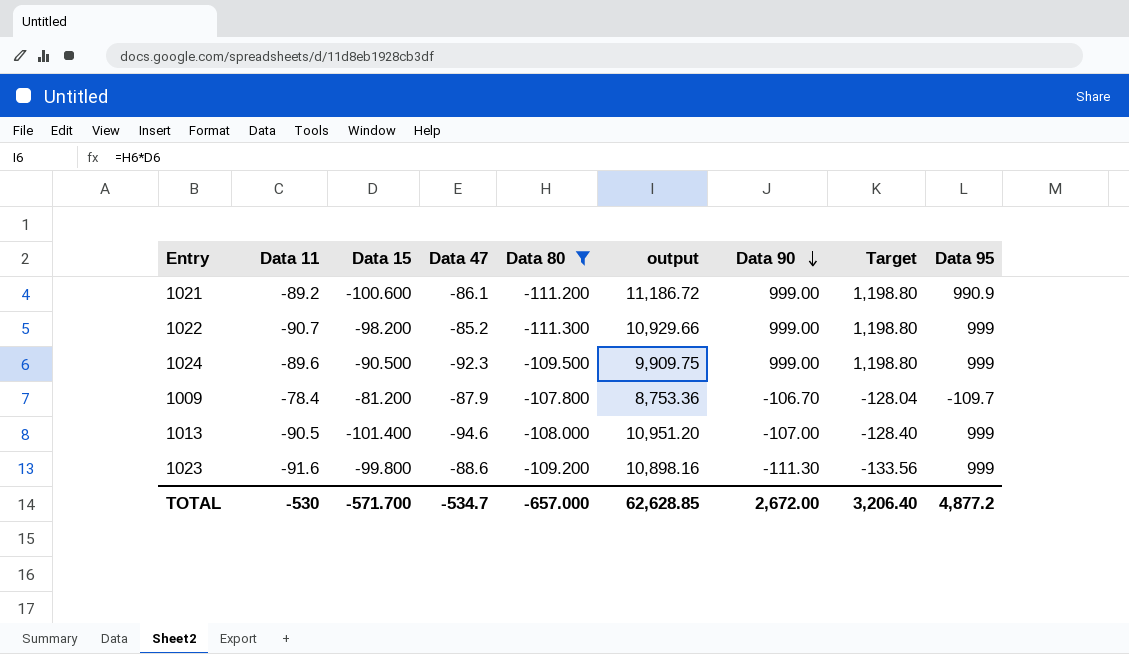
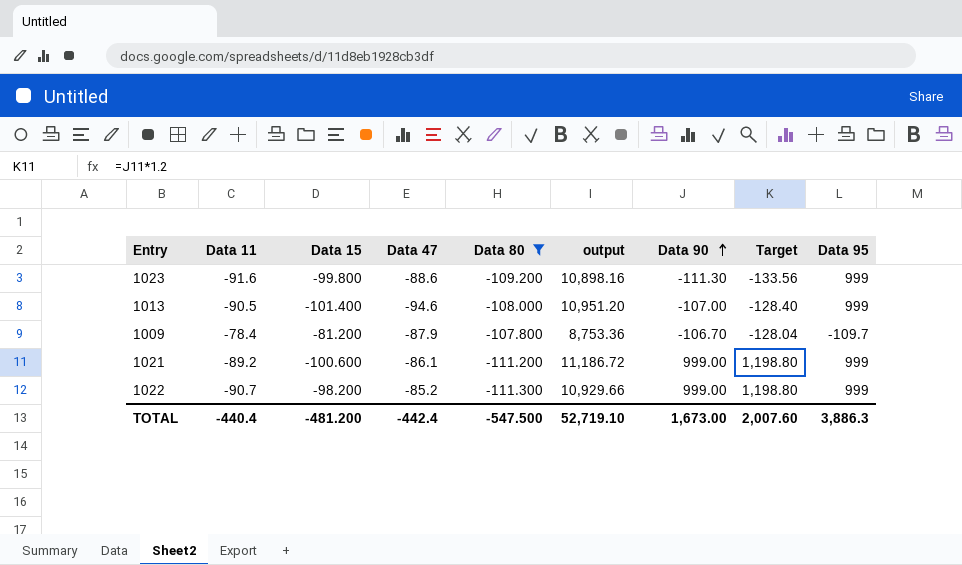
row order: Data 90 descending -> Data 90 ascending
row 1024: -89.6 | -90.500 | -92.3 | -109.500 | 9,909.75 | 999.00 | 1,198.80 | 999 -> none
1021 | Data 95: 990.9 -> 999
TOTAL | Data 11: -530 -> -440.4
TOTAL | Data 15: -571.700 -> -481.200
TOTAL | Data 47: -534.7 -> -442.4
TOTAL | Data 80: -657.000 -> -547.500
TOTAL | output: 62,628.85 -> 52,719.10
TOTAL | Data 90: 2,672.00 -> 1,673.00
TOTAL | Target: 3,206.40 -> 2,007.60
TOTAL | Data 95: 4,877.2 -> 3,886.3

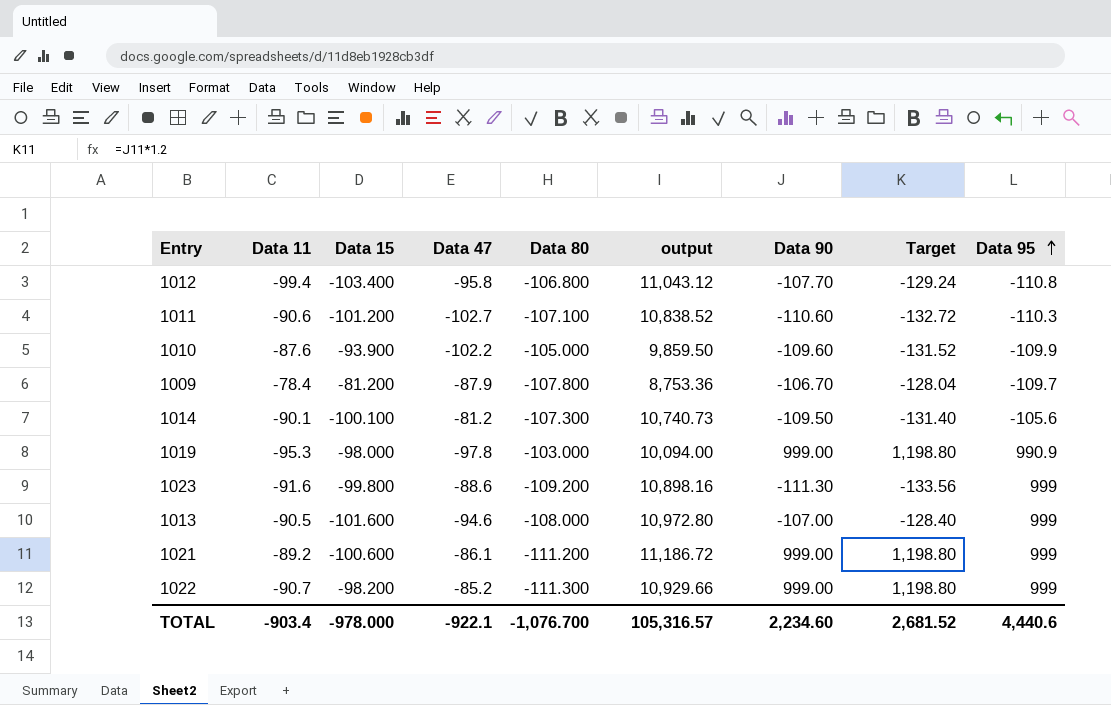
filter: Data 80 <= -107.800 -> none
row order: Data 90 ascending -> Data 95 ascending
1013 | Data 15: -101.400 -> -101.600
1013 | output: 10,951.20 -> 10,972.80
TOTAL | Data 11: -440.4 -> -903.4
TOTAL | Data 15: -481.200 -> -978.000
TOTAL | Data 47: -442.4 -> -922.1
TOTAL | Data 80: -547.500 -> -1,076.700
TOTAL | output: 52,719.10 -> 105,316.57
TOTAL | Data 90: 1,673.00 -> 2,234.60
TOTAL | Target: 2,007.60 -> 2,681.52
TOTAL | Data 95: 3,886.3 -> 4,440.6

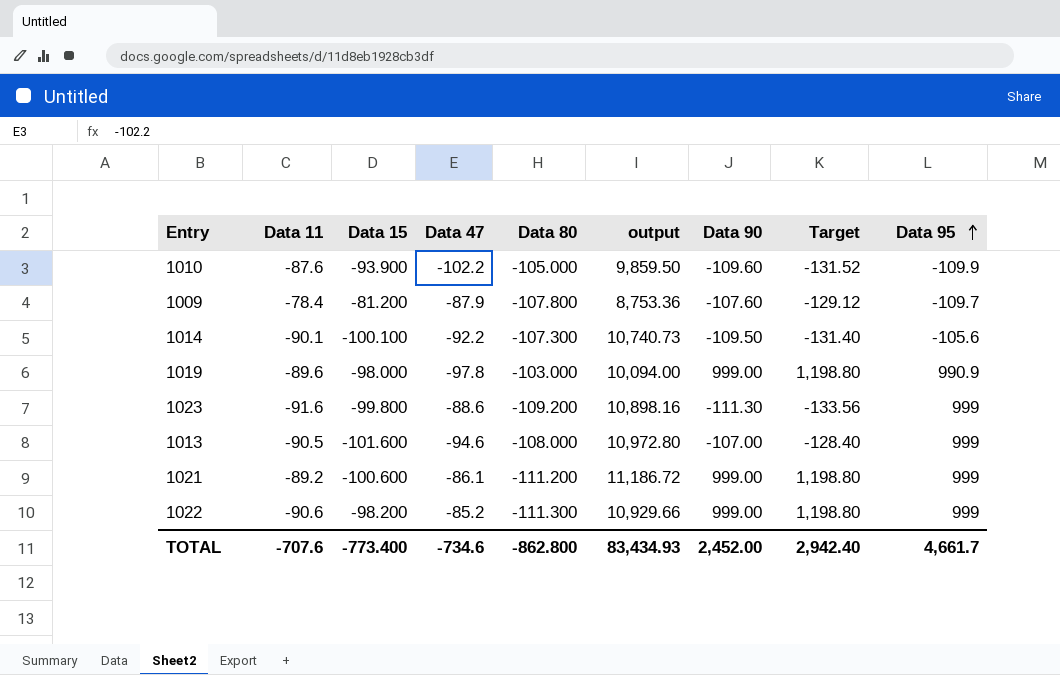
row 1012: -99.4 | -103.400 | -95.8 | -106.800 | 11,043.12 | -107.70 | -129.24 | -110.8 -> none
row 1011: -90.6 | -101.200 | -102.7 | -107.100 | 10,838.52 | -110.60 | -132.72 | -110.3 -> none
1009 | Data 90: -106.70 -> -107.60
1009 | Target: -128.04 -> -129.12
1014 | Data 47: -81.2 -> -92.2
1019 | Data 11: -95.3 -> -89.6
1022 | Data 11: -90.7 -> -90.6
TOTAL | Data 11: -903.4 -> -707.6
TOTAL | Data 15: -978.000 -> -773.400
TOTAL | Data 47: -922.1 -> -734.6
TOTAL | Data 80: -1,076.700 -> -862.800
TOTAL | output: 105,316.57 -> 83,434.93
TOTAL | Data 90: 2,234.60 -> 2,452.00
TOTAL | Target: 2,681.52 -> 2,942.40
TOTAL | Data 95: 4,440.6 -> 4,661.7

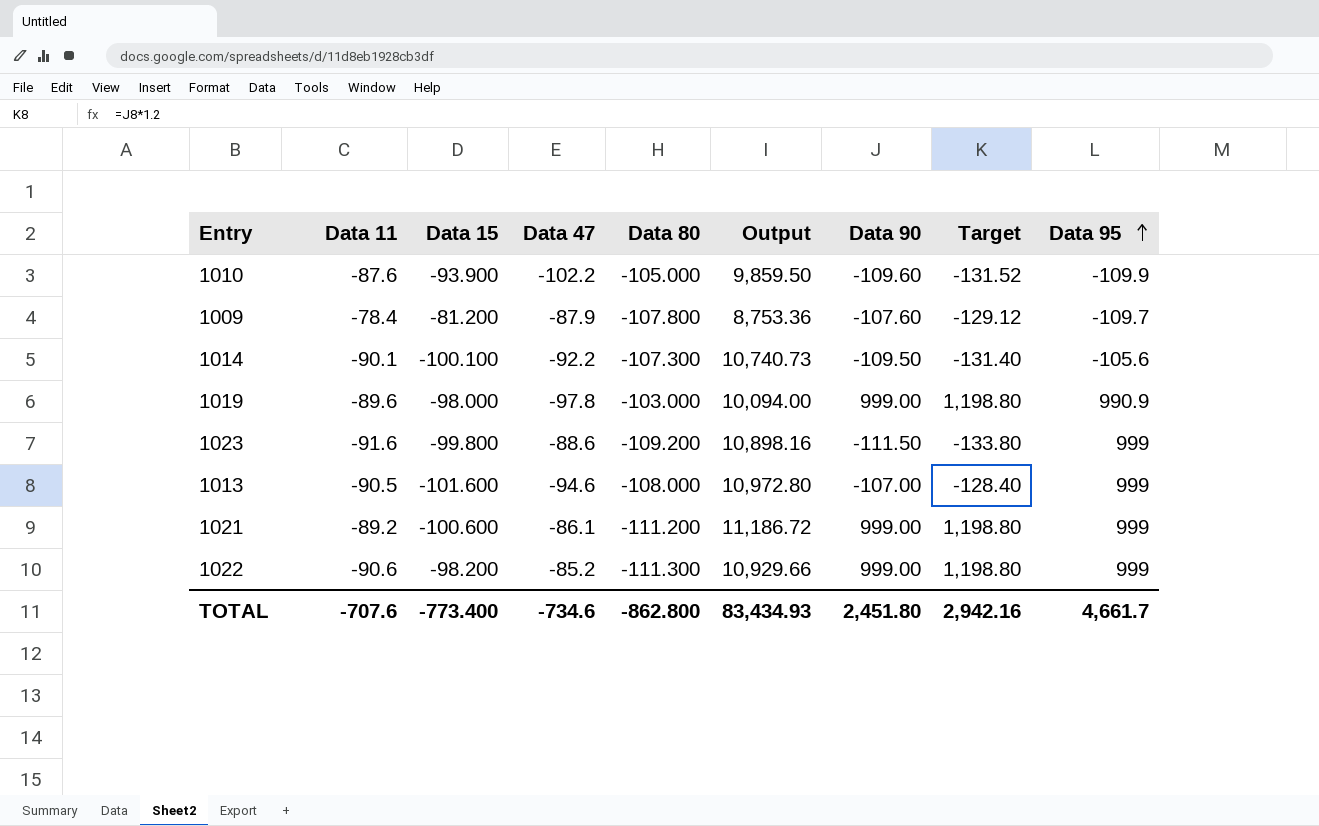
column name: output -> Output
1023 | Data 90: -111.30 -> -111.50
1023 | Target: -133.56 -> -133.80
TOTAL | Data 90: 2,452.00 -> 2,451.80
TOTAL | Target: 2,942.40 -> 2,942.16

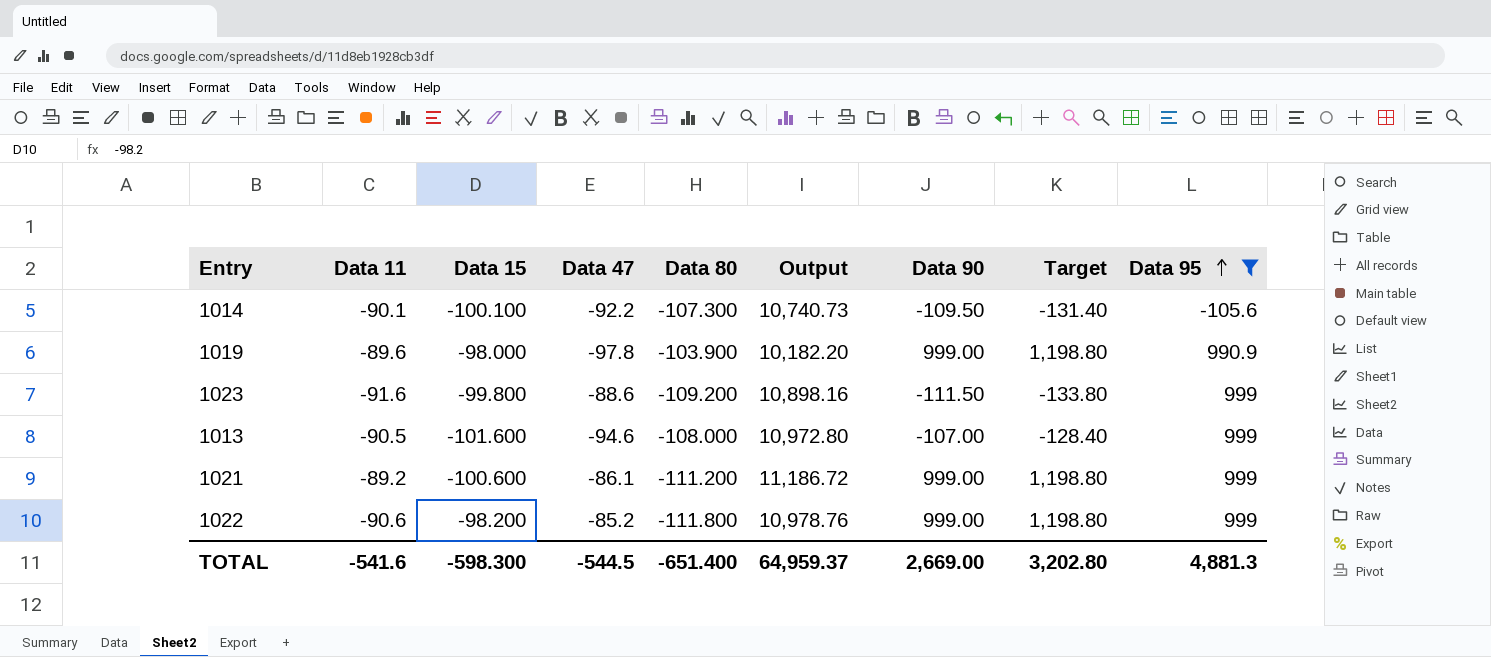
filter: none -> Data 95 >= -105.6
1019 | Data 80: -103.000 -> -103.900
1019 | Output: 10,094.00 -> 10,182.20
1022 | Data 80: -111.300 -> -111.800
1022 | Output: 10,929.66 -> 10,978.76
TOTAL | Data 11: -707.6 -> -541.6
TOTAL | Data 15: -773.400 -> -598.300
TOTAL | Data 47: -734.6 -> -544.5
TOTAL | Data 80: -862.800 -> -651.400
TOTAL | Output: 83,434.93 -> 64,959.37
TOTAL | Data 90: 2,451.80 -> 2,669.00
TOTAL | Target: 2,942.16 -> 3,202.80
TOTAL | Data 95: 4,661.7 -> 4,881.3

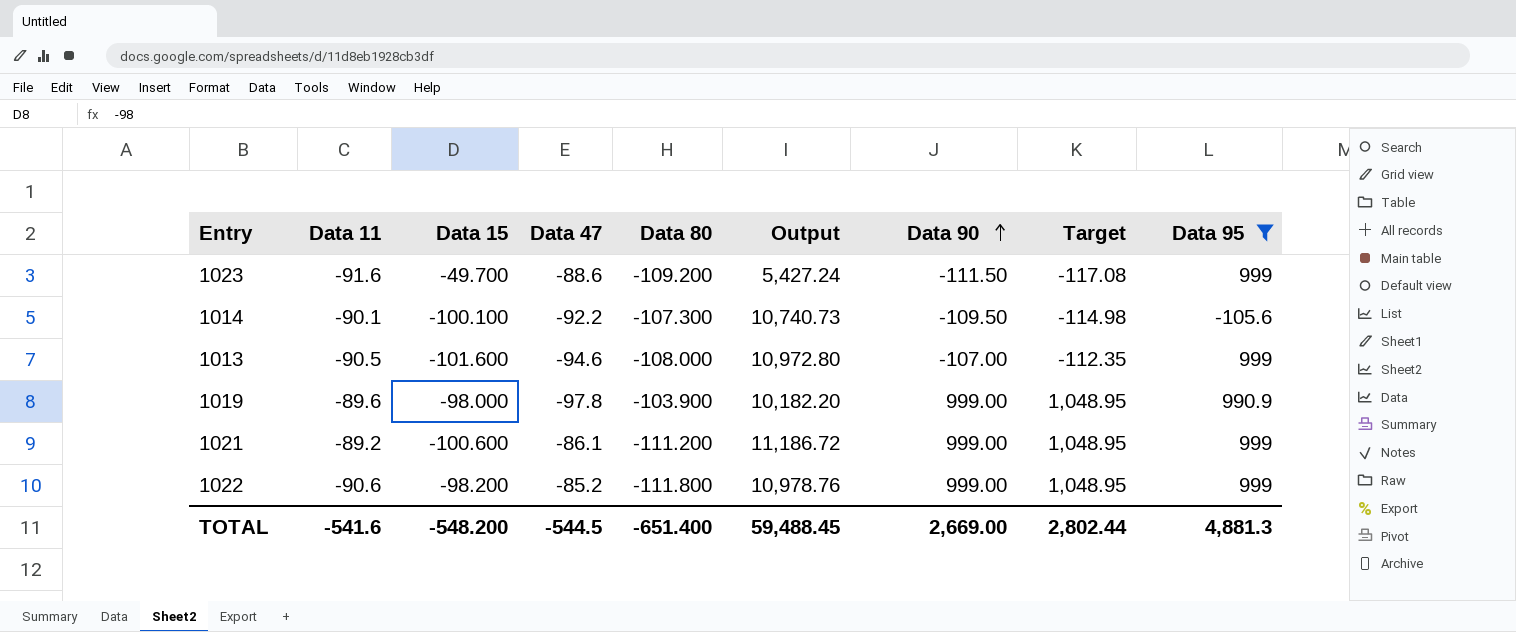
row order: Data 95 ascending -> Data 90 ascending
column Target | formula: [Data 90] * 1.2 -> [Data 90] * 1.05
1023 | Data 15: -99.800 -> -49.700
1023 | Output: 10,898.16 -> 5,427.24
TOTAL | Data 15: -598.300 -> -548.200
TOTAL | Output: 64,959.37 -> 59,488.45
TOTAL | Target: 3,202.80 -> 2,802.44

